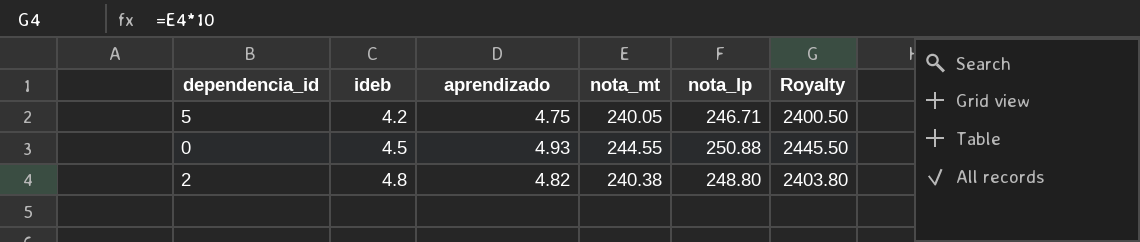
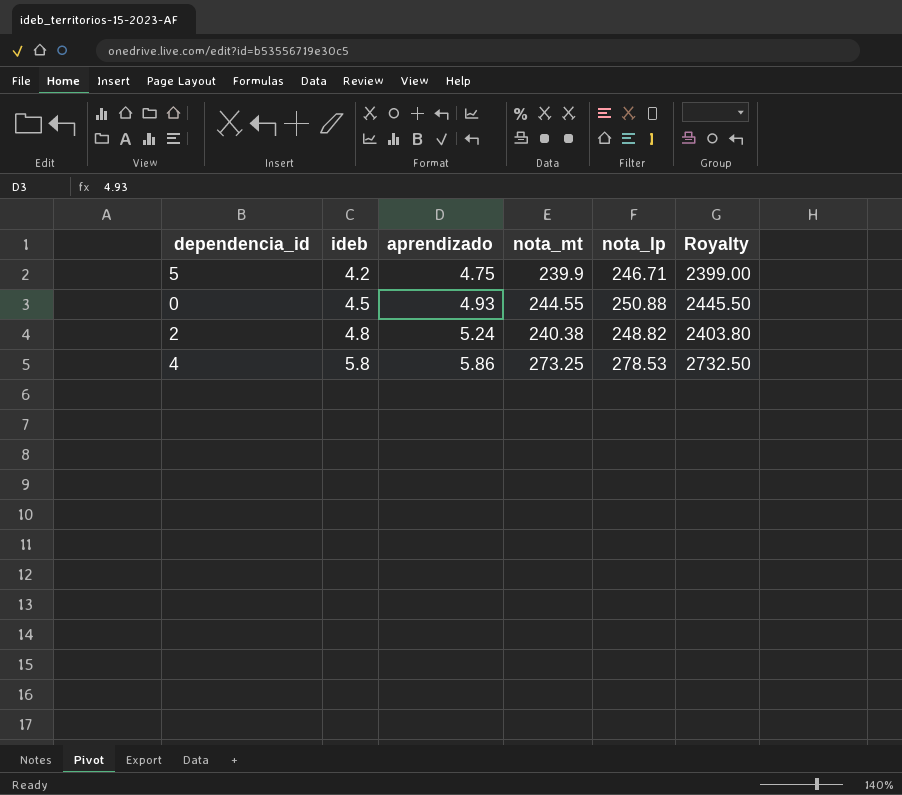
5 | nota_mt: 240.05 -> 239.9
5 | Royalty: 2400.50 -> 2399.00
2 | aprendizado: 4.82 -> 5.24
2 | nota_lp: 248.80 -> 248.82
row 4: none -> 5.8 | 5.86 | 273.25 | 278.53 | 2732.50

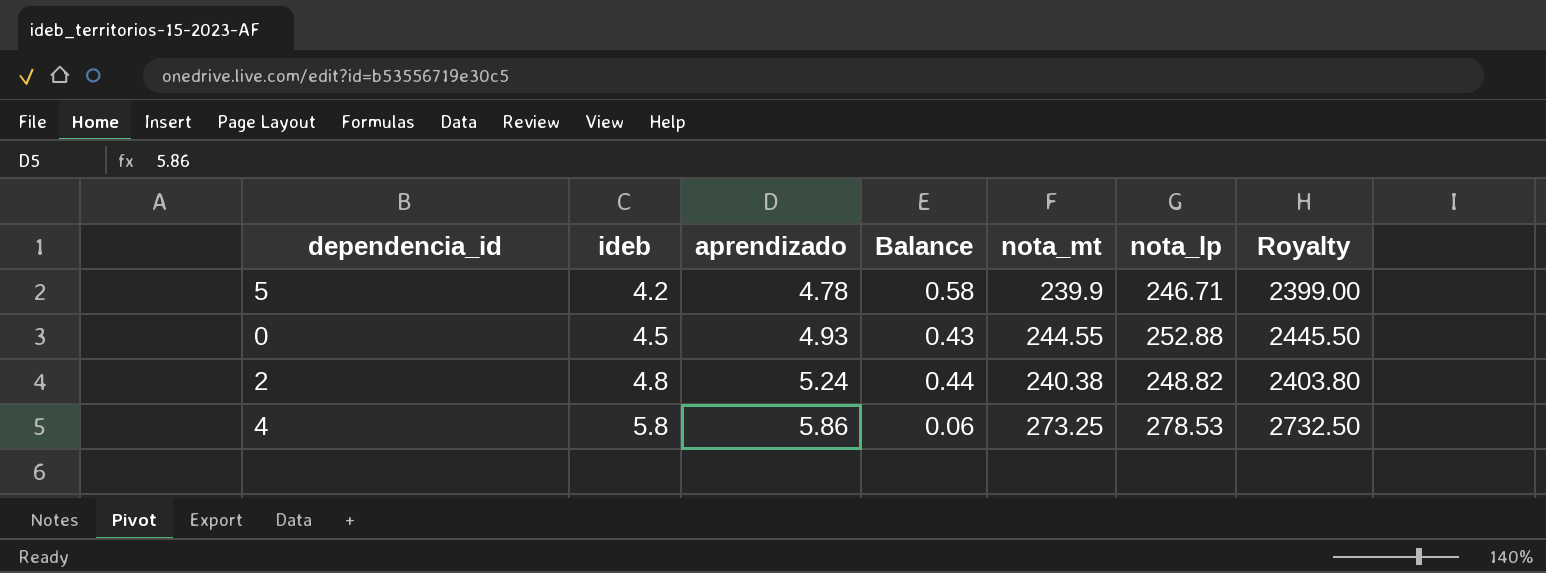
column Balance | formula: none -> [aprendizado] - [ideb]
5 | aprendizado: 4.75 -> 4.78
0 | nota_lp: 250.88 -> 252.88

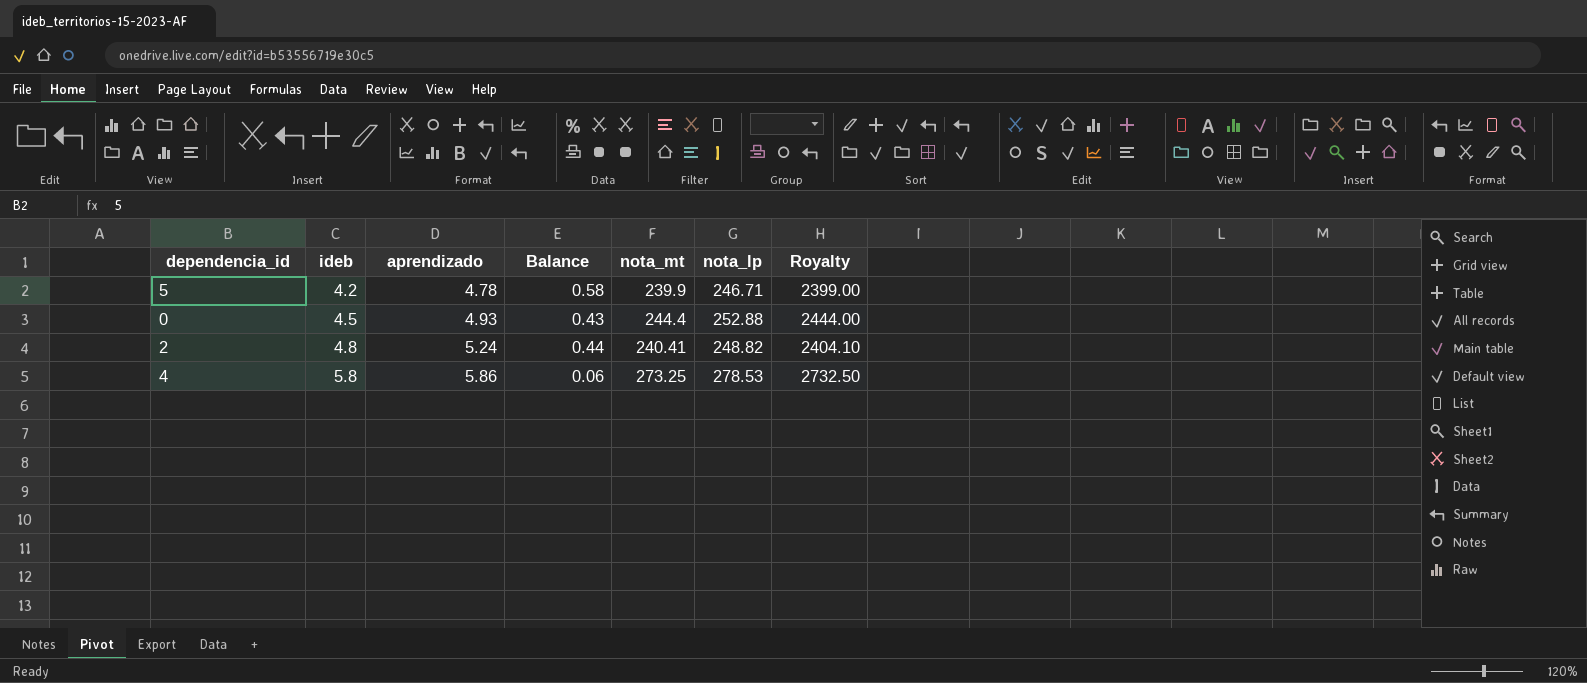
0 | nota_mt: 244.55 -> 244.4
0 | Royalty: 2445.50 -> 2444.00
2 | nota_mt: 240.38 -> 240.41
2 | Royalty: 2403.80 -> 2404.10

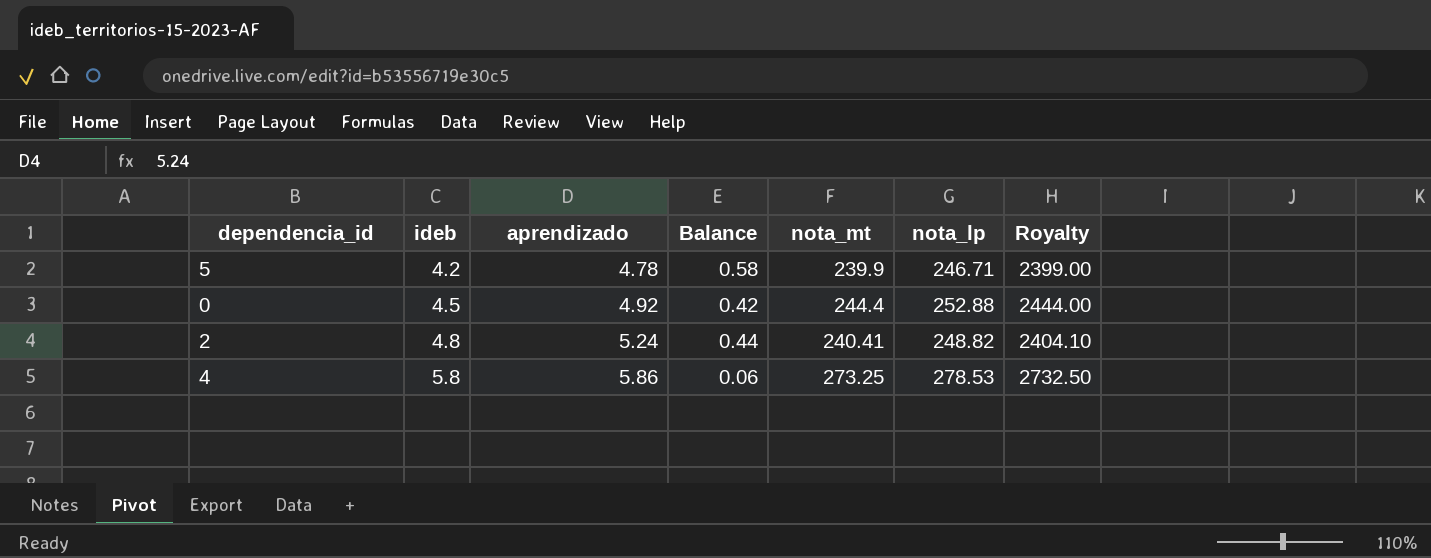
0 | aprendizado: 4.93 -> 4.92
0 | Balance: 0.43 -> 0.42

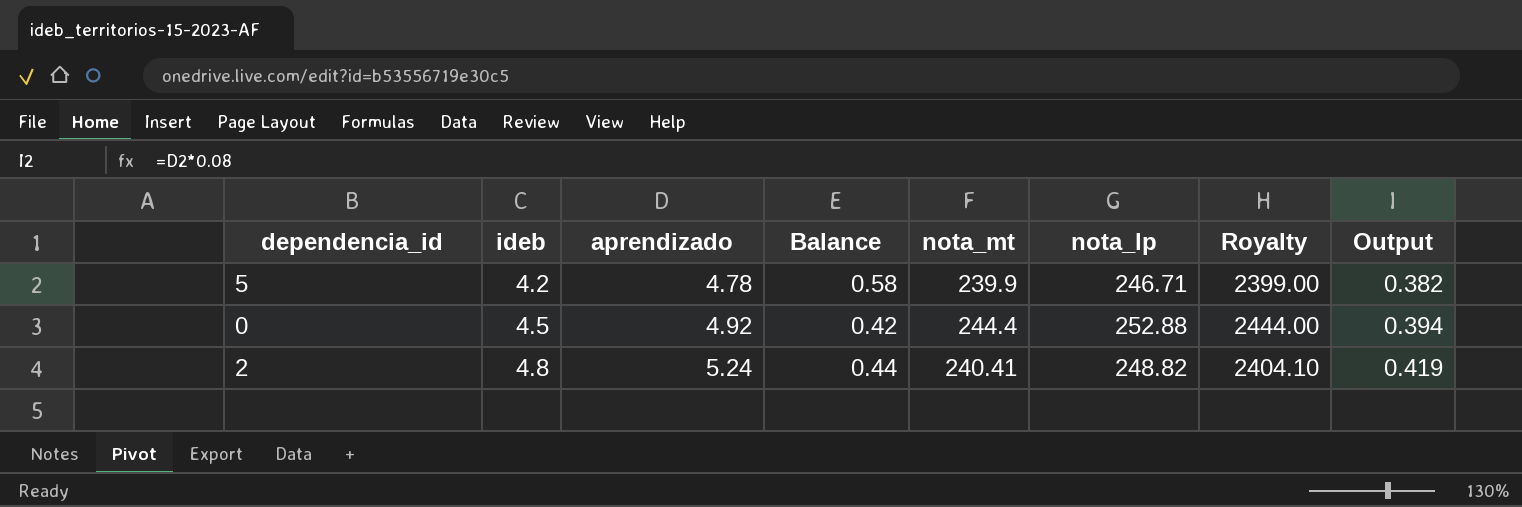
column Output | formula: none -> [aprendizado] * 0.08
row 4: 5.8 | 5.86 | 0.06 | 273.25 | 278.53 | 2732.50 -> none

